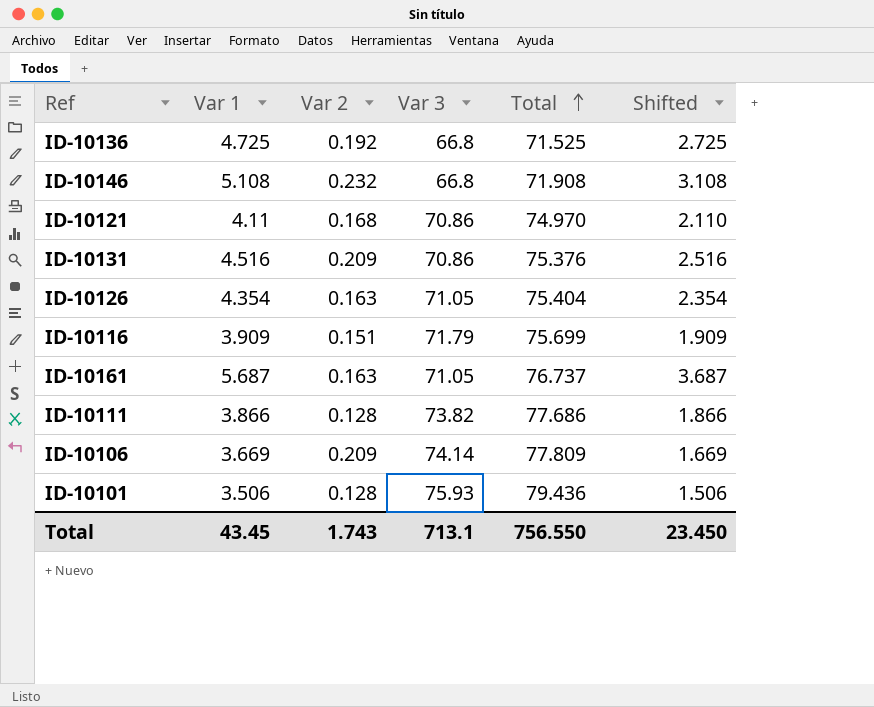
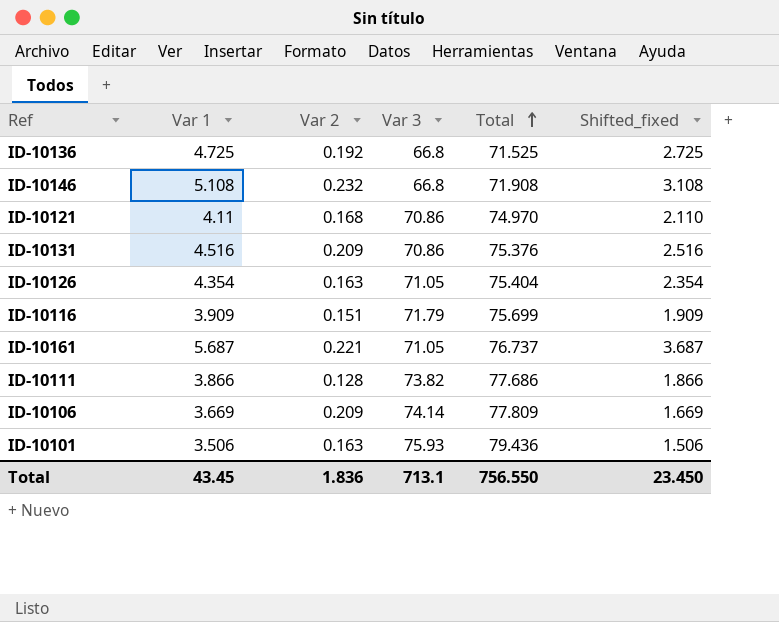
column name: Shifted -> Shifted_fixed
ID-10161 | Var 2: 0.163 -> 0.221
ID-10101 | Var 2: 0.128 -> 0.163
Total | Var 2: 1.743 -> 1.836

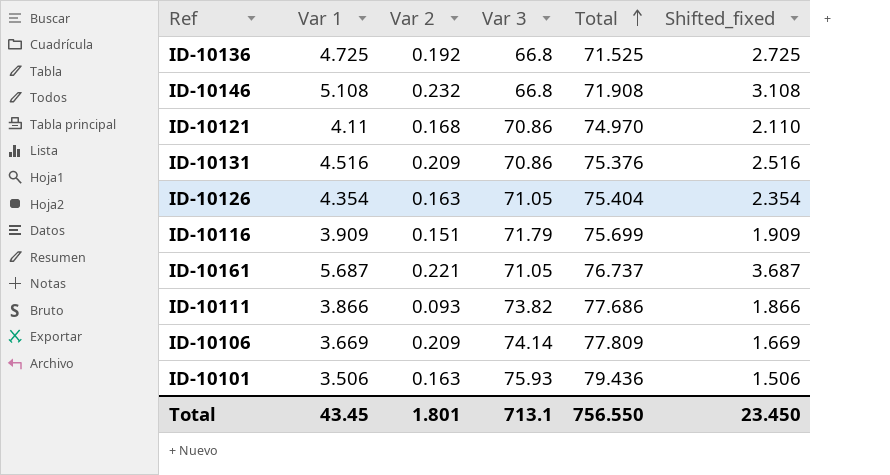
ID-10111 | Var 2: 0.128 -> 0.093
Total | Var 2: 1.836 -> 1.801

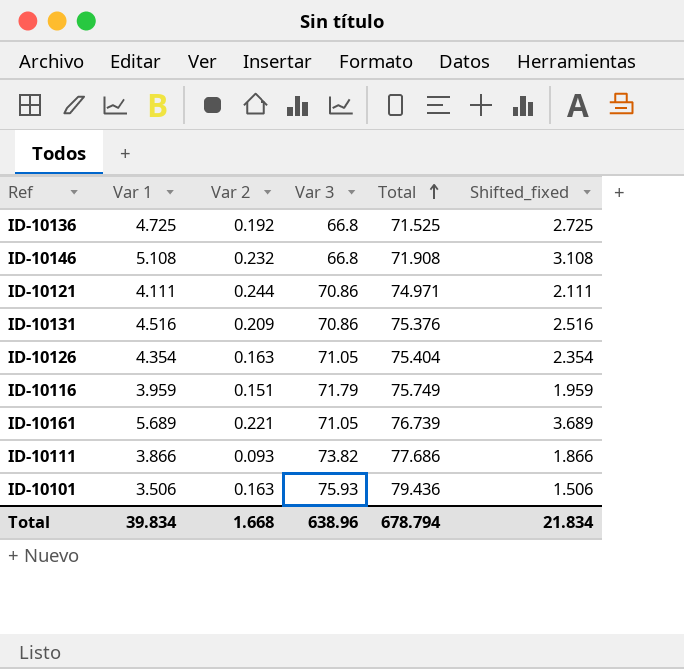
row ID-10106: 3.669 | 0.209 | 74.14 | 77.809 | 1.669 -> none
ID-10121 | Var 1: 4.11 -> 4.111
ID-10121 | Var 2: 0.168 -> 0.244
ID-10121 | Total: 74.970 -> 74.971
ID-10121 | Shifted_fixed: 2.110 -> 2.111
ID-10116 | Var 1: 3.909 -> 3.959
ID-10116 | Total: 75.699 -> 75.749
ID-10116 | Shifted_fixed: 1.909 -> 1.959
ID-10161 | Var 1: 5.687 -> 5.689
ID-10161 | Total: 76.737 -> 76.739
ID-10161 | Shifted_fixed: 3.687 -> 3.689
Total | Var 1: 43.45 -> 39.834
Total | Var 2: 1.801 -> 1.668
Total | Var 3: 713.1 -> 638.96
Total | Total: 756.550 -> 678.794
Total | Shifted_fixed: 23.450 -> 21.834

